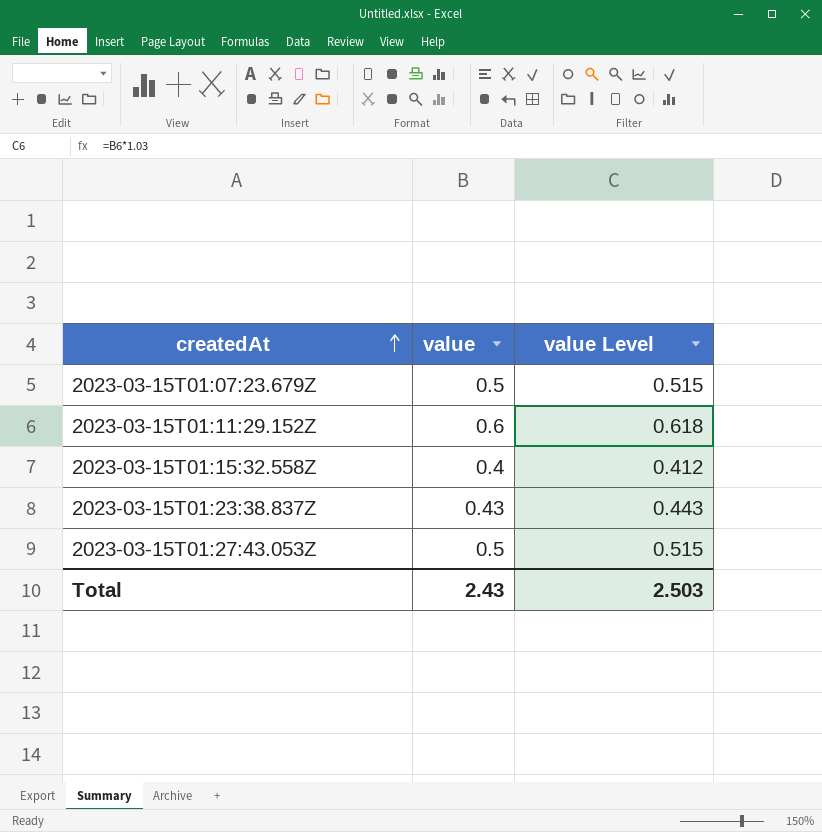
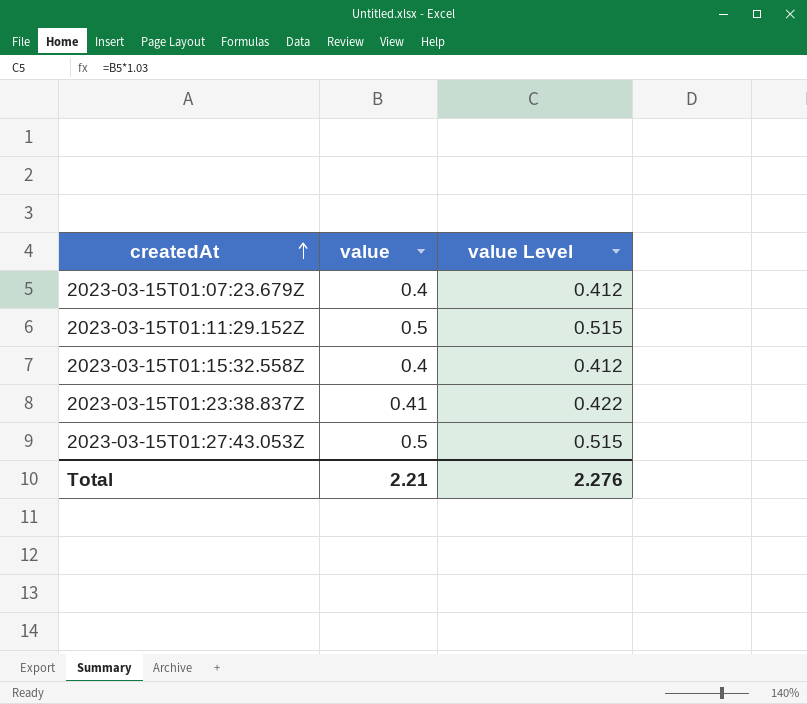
2023-03-15T01:07:23.679Z | value: 0.5 -> 0.4
2023-03-15T01:07:23.679Z | value Level: 0.515 -> 0.412
2023-03-15T01:11:29.152Z | value: 0.6 -> 0.5
2023-03-15T01:11:29.152Z | value Level: 0.618 -> 0.515
2023-03-15T01:23:38.837Z | value: 0.43 -> 0.41
2023-03-15T01:23:38.837Z | value Level: 0.443 -> 0.422
Total | value: 2.43 -> 2.21
Total | value Level: 2.503 -> 2.276

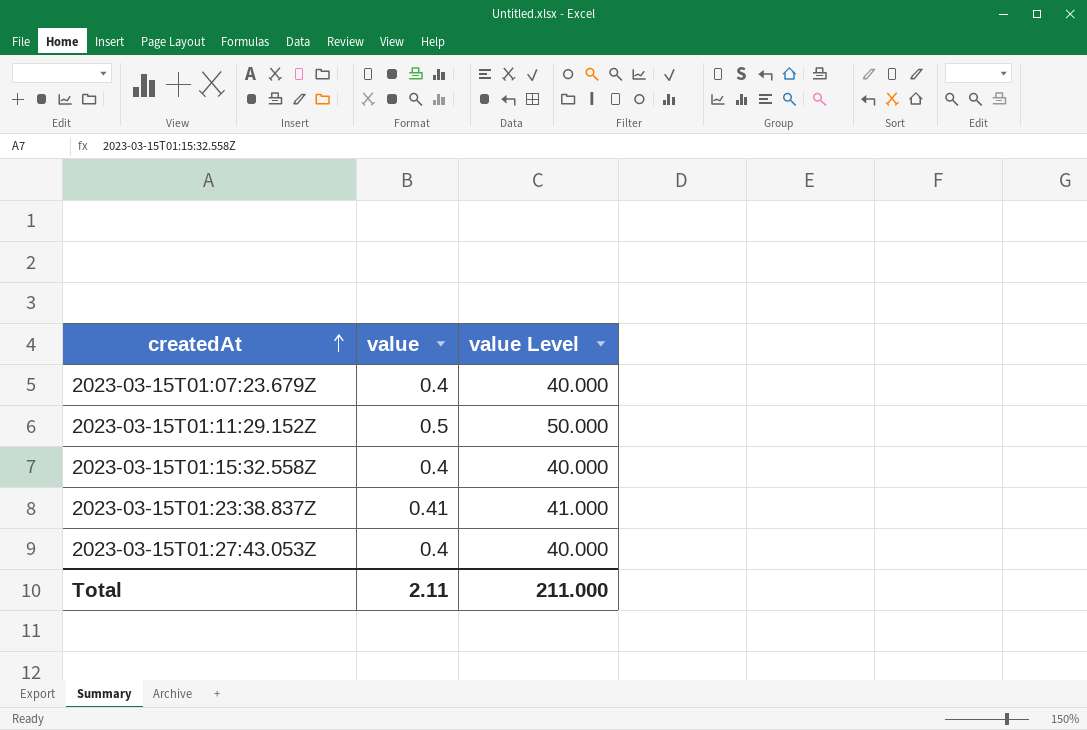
column value Level | formula: [value] * 1.03 -> [value] * 100
2023-03-15T01:27:43.053Z | value: 0.5 -> 0.4
Total | value: 2.21 -> 2.11
Total | value Level: 2.276 -> 211.000

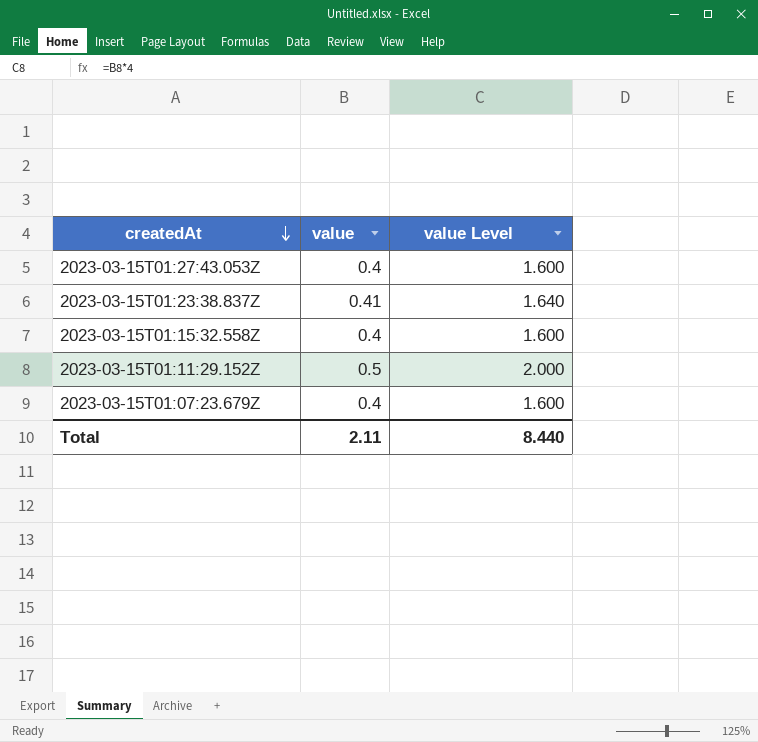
row order: createdAt ascending -> createdAt descending
column value Level | formula: [value] * 100 -> [value] * 4
Total | value Level: 211.000 -> 8.440

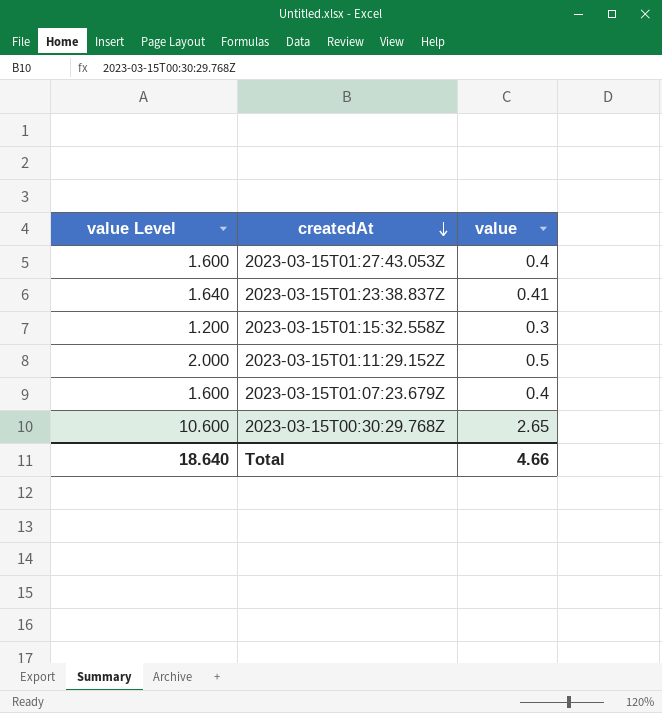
column value Level | position: 3 -> 1
2023-03-15T01:15:32.558Z | value Level: 1.600 -> 1.200
2023-03-15T01:15:32.558Z | value: 0.4 -> 0.3
row 2023-03-15T00:30:29.768Z: none -> 10.600 | 2.65
Total | value Level: 8.440 -> 18.640
Total | value: 2.11 -> 4.66

